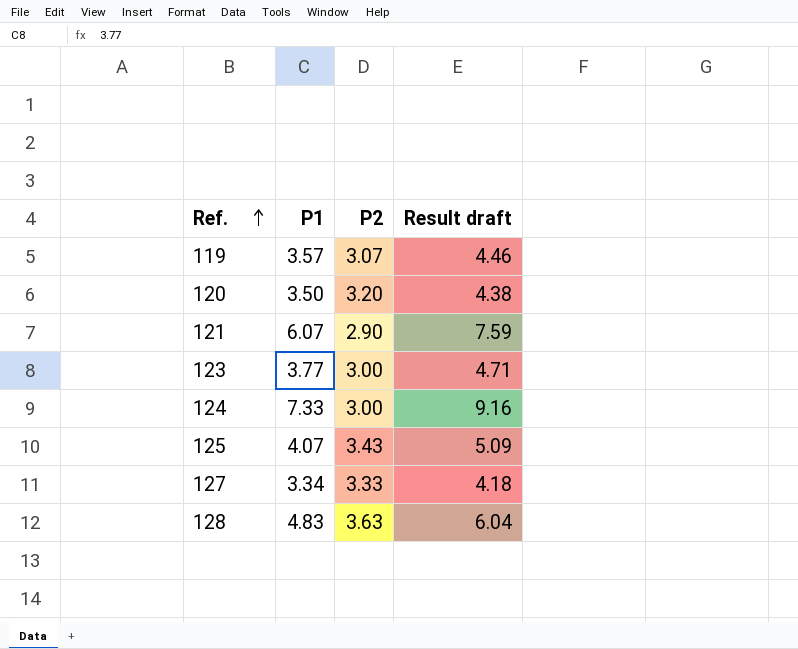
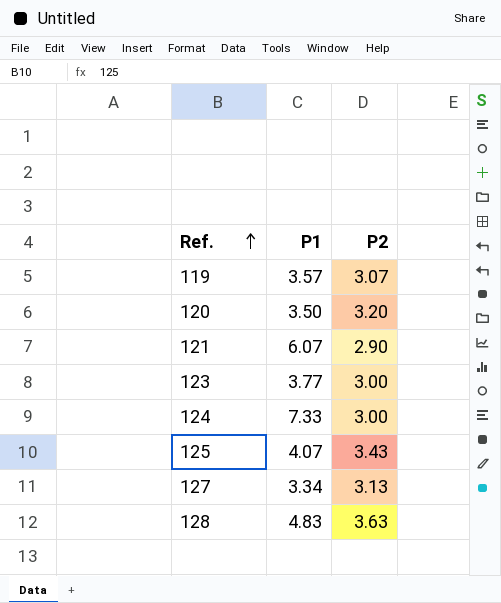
column Result draft | formula: [P1] * 1.25 -> none
127 | P2: 3.33 -> 3.13

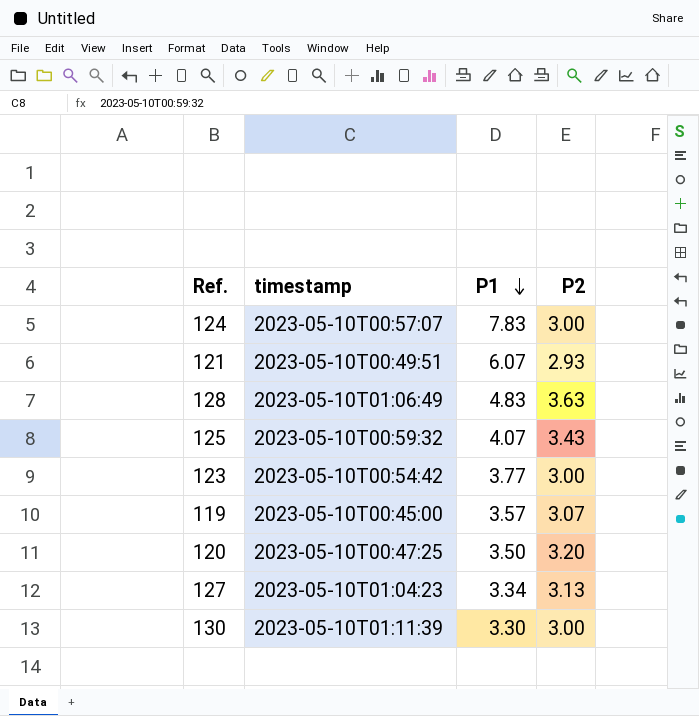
row order: Ref. ascending -> P1 descending
column timestamp | position: none -> 2
124 | P1: 7.33 -> 7.83
121 | P2: 2.90 -> 2.93
row 130: none -> 2023-05-10T01:11:39 | 3.30 | 3.00

